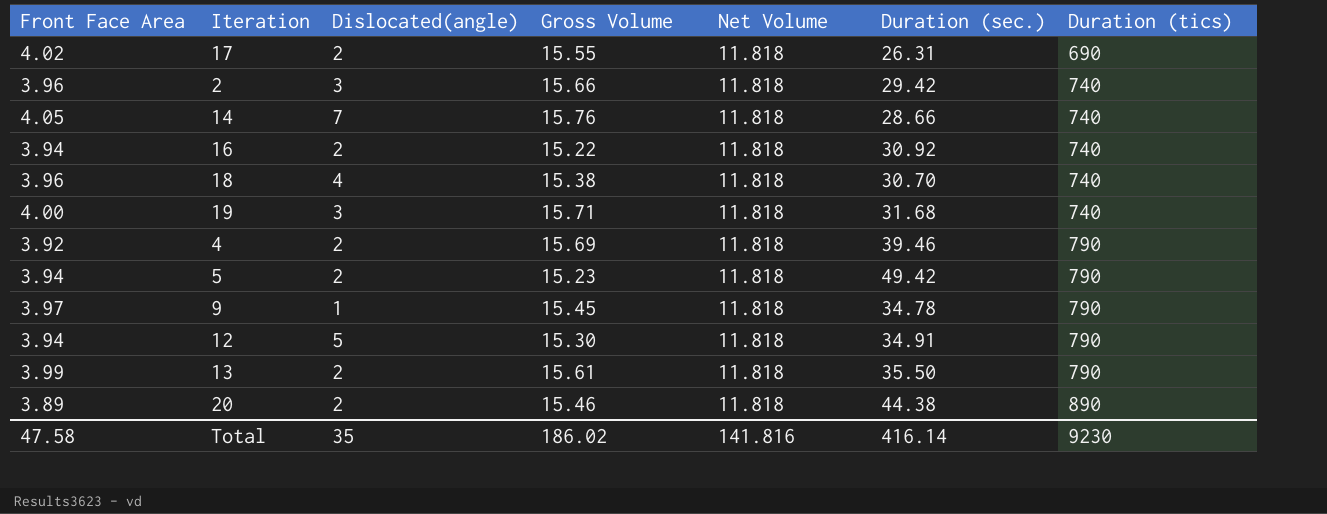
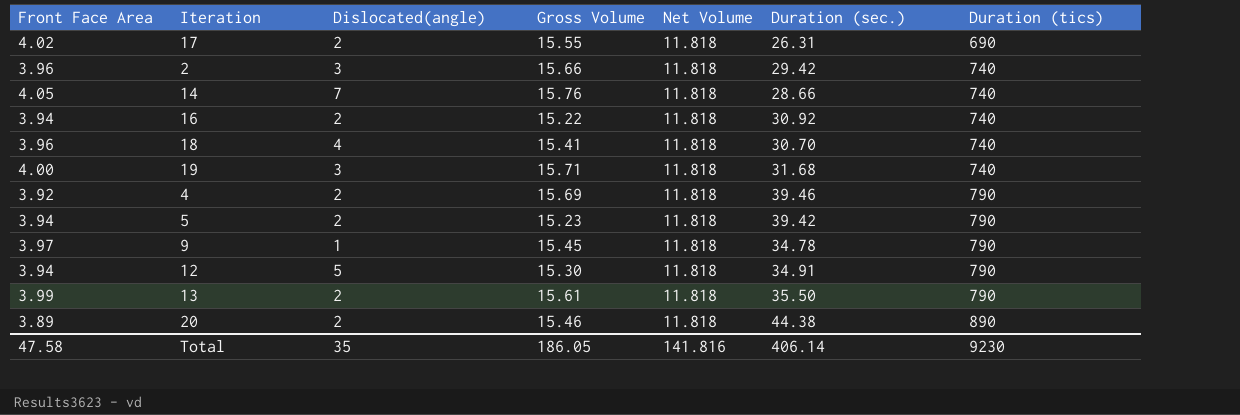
18 | Gross Volume: 15.38 -> 15.41
5 | Duration (sec.): 49.42 -> 39.42
Total | Gross Volume: 186.02 -> 186.05
Total | Duration (sec.): 416.14 -> 406.14

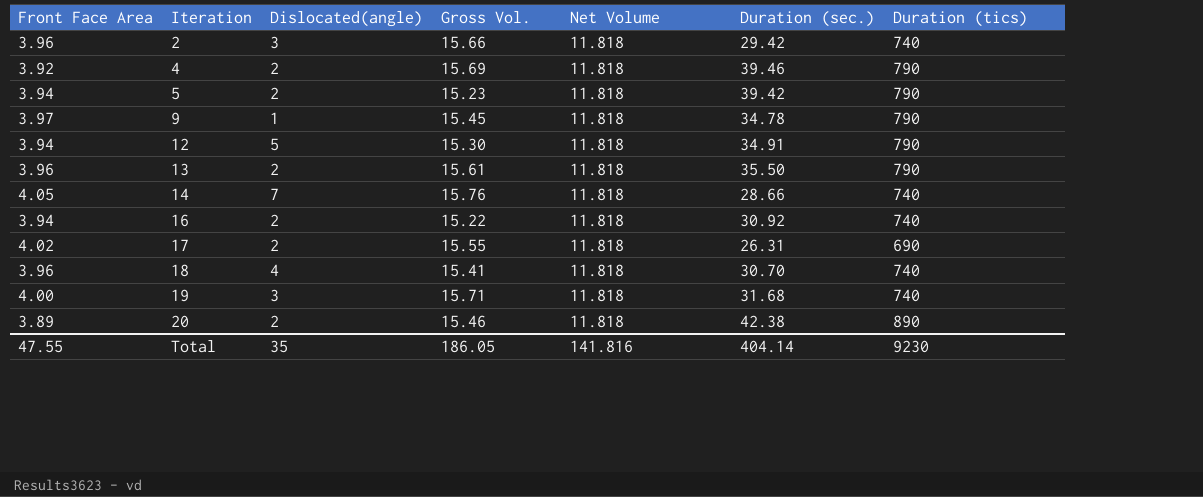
row order: Duration (tics) ascending -> Iteration ascending
column name: Gross Volume -> Gross Vol.
13 | Front Face Area: 3.99 -> 3.96
20 | Duration (sec.): 44.38 -> 42.38
Total | Front Face Area: 47.58 -> 47.55
Total | Duration (sec.): 406.14 -> 404.14

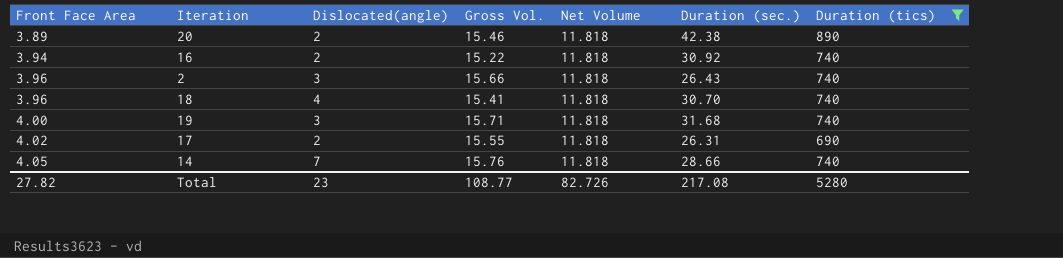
filter: none -> Duration (tics) != 790
row order: Iteration ascending -> Front Face Area ascending
2 | Duration (sec.): 29.42 -> 26.43
Total | Front Face Area: 47.55 -> 27.82
Total | Dislocated(angle): 35 -> 23
Total | Gross Vol.: 186.05 -> 108.77
Total | Net Volume: 141.816 -> 82.726
Total | Duration (sec.): 404.14 -> 217.08
Total | Duration (tics): 9230 -> 5280

